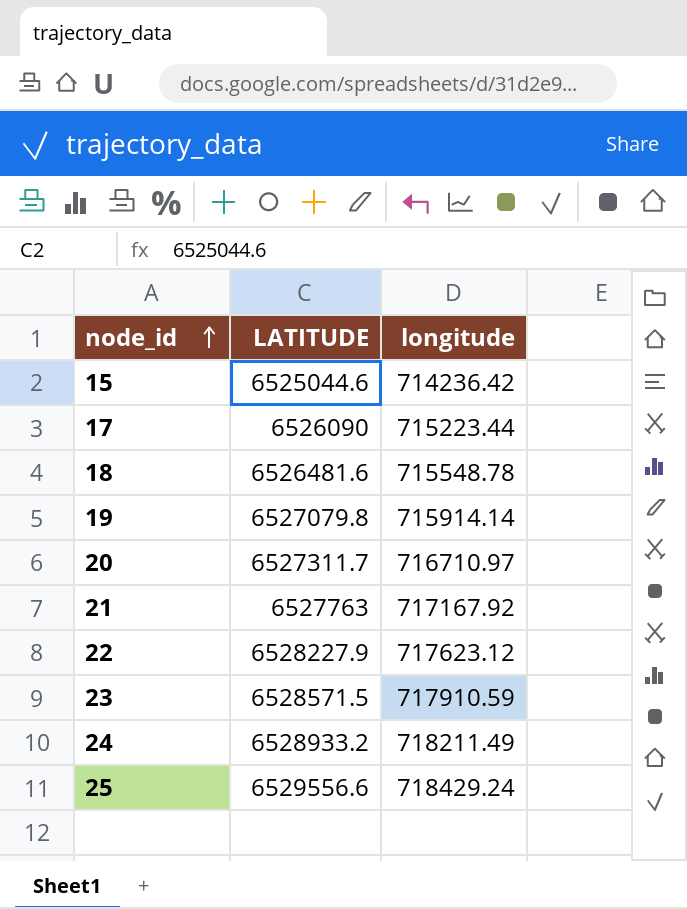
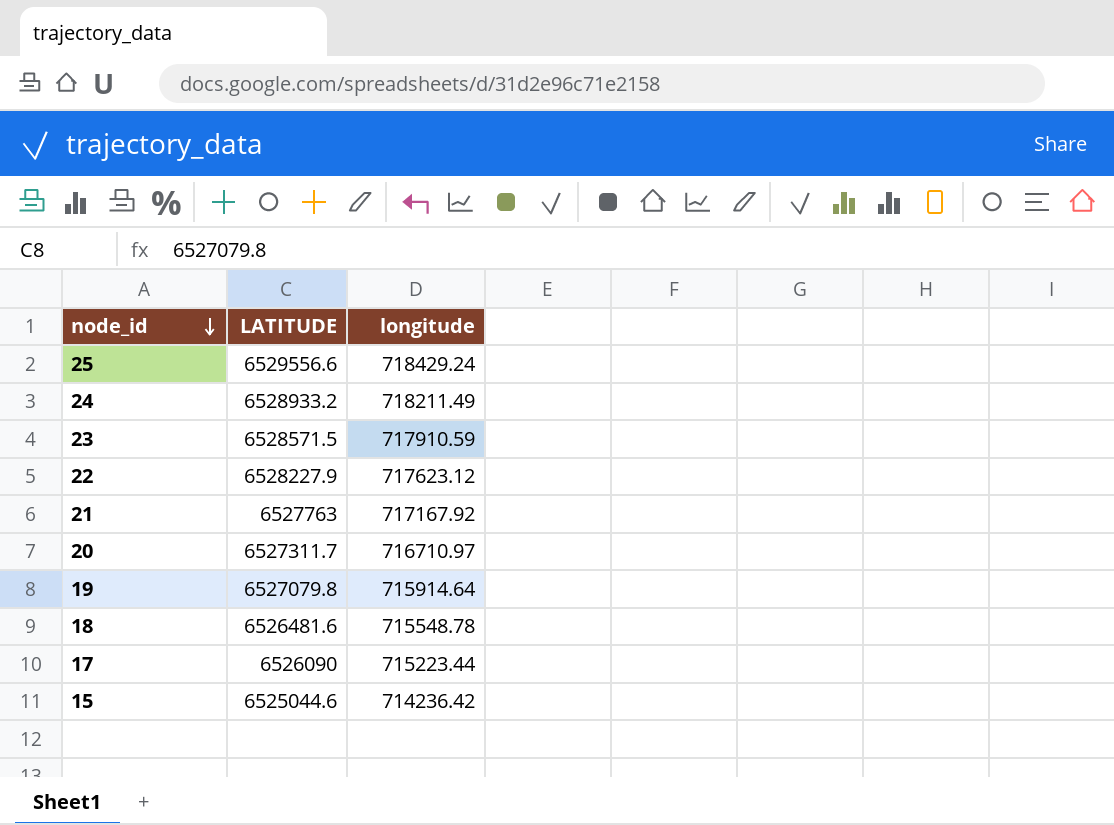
row order: node_id ascending -> node_id descending
19 | longitude: 715914.14 -> 715914.64

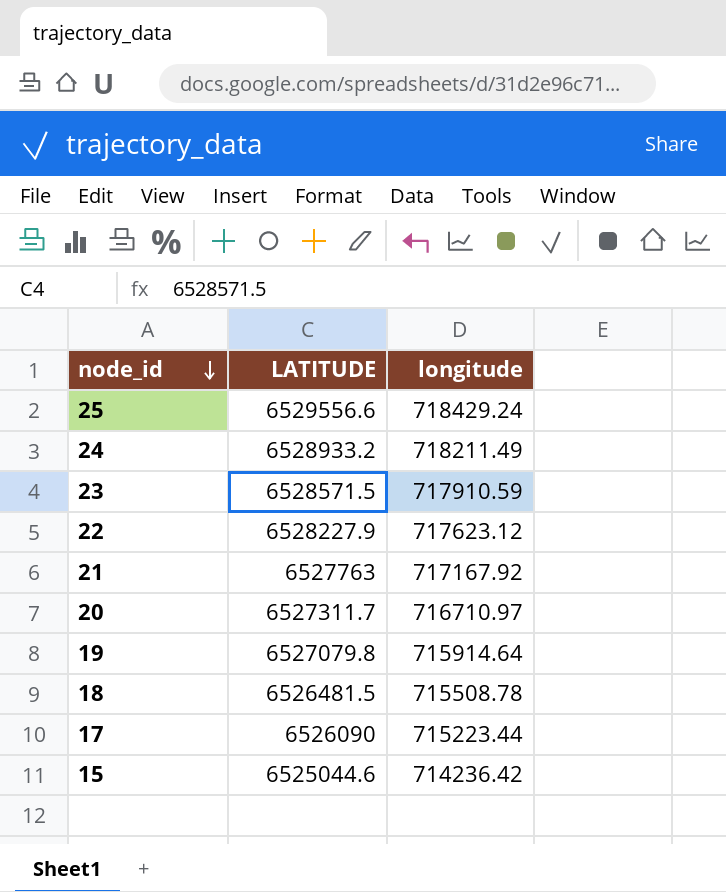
18 | LATITUDE: 6526481.6 -> 6526481.5
18 | longitude: 715548.78 -> 715508.78

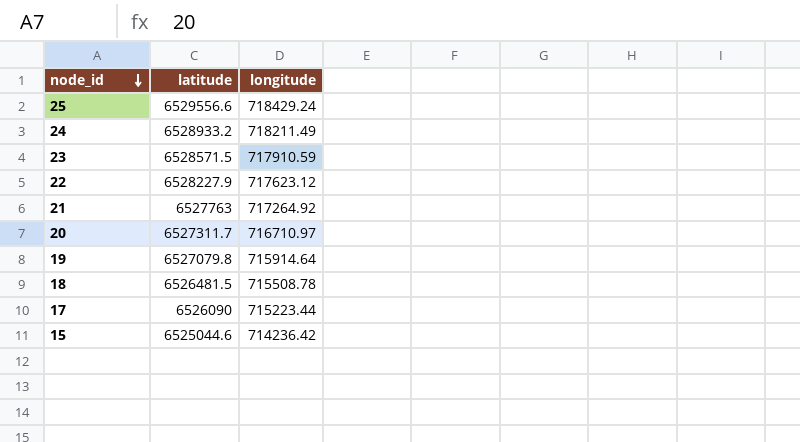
column name: LATITUDE -> latitude
21 | longitude: 717167.92 -> 717264.92

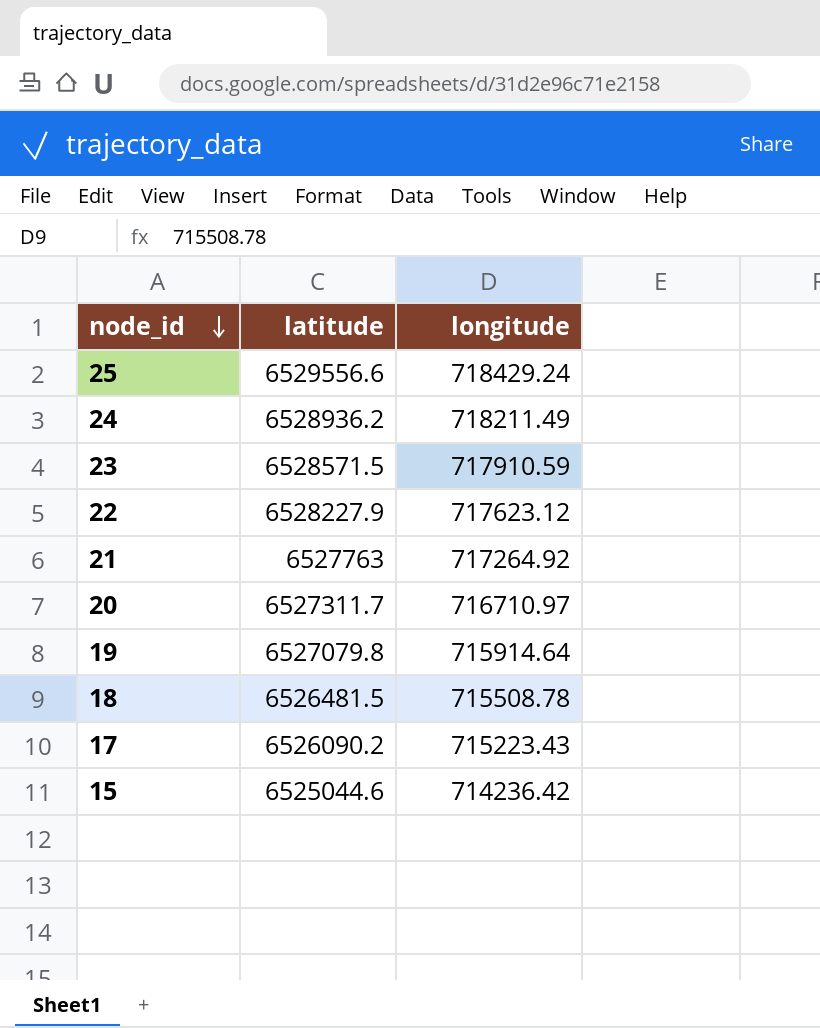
24 | latitude: 6528933.2 -> 6528936.2
17 | latitude: 6526090 -> 6526090.2
17 | longitude: 715223.44 -> 715223.43

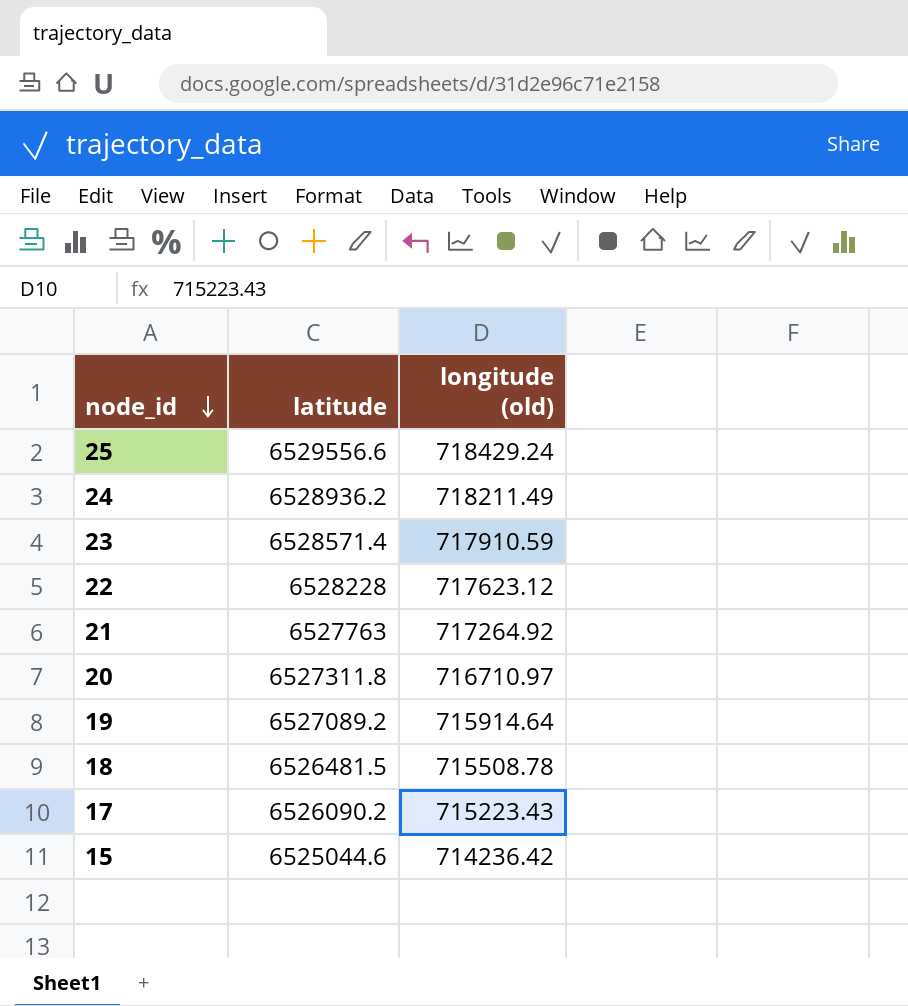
column name: longitude -> longitude (old)
23 | latitude: 6528571.5 -> 6528571.4
22 | latitude: 6528227.9 -> 6528228
20 | latitude: 6527311.7 -> 6527311.8
19 | latitude: 6527079.8 -> 6527089.2

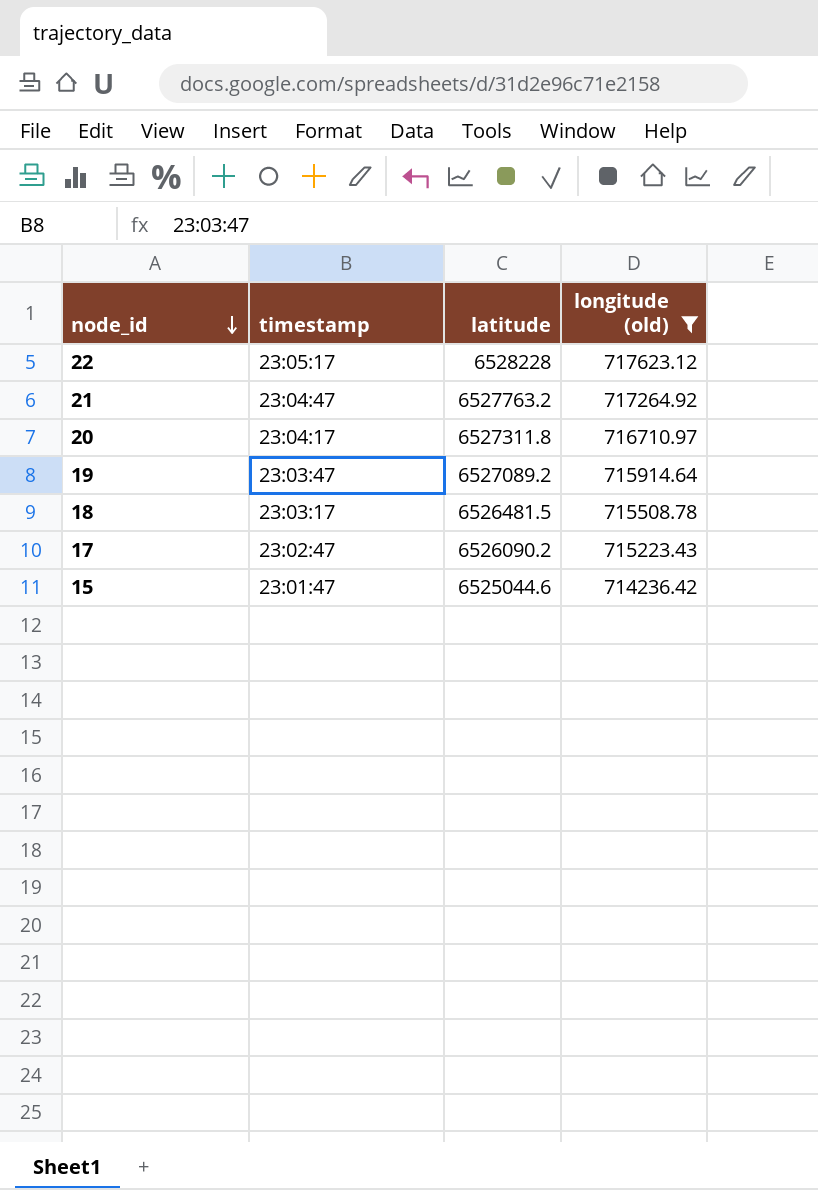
filter: none -> longitude (old) <= 717623.12
column timestamp | position: none -> 2
21 | latitude: 6527763 -> 6527763.2

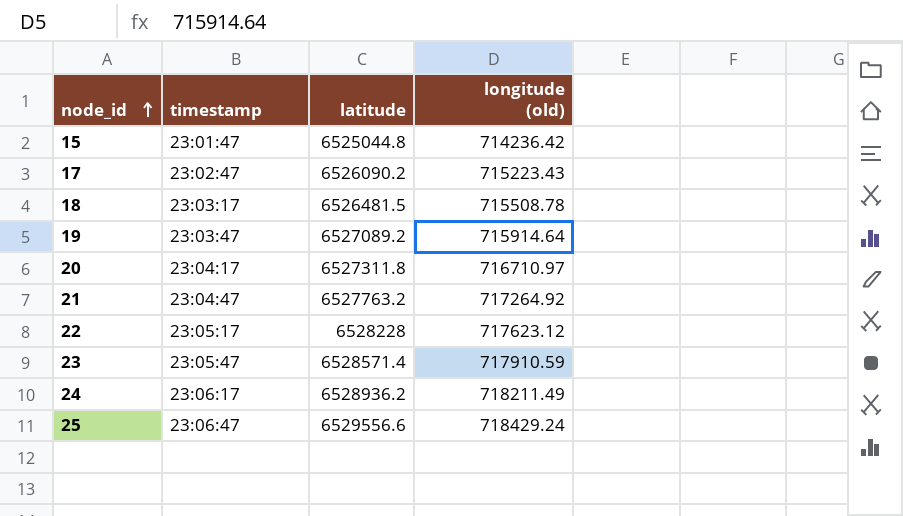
filter: longitude (old) <= 717623.12 -> none
row order: node_id descending -> node_id ascending
15 | latitude: 6525044.6 -> 6525044.8

